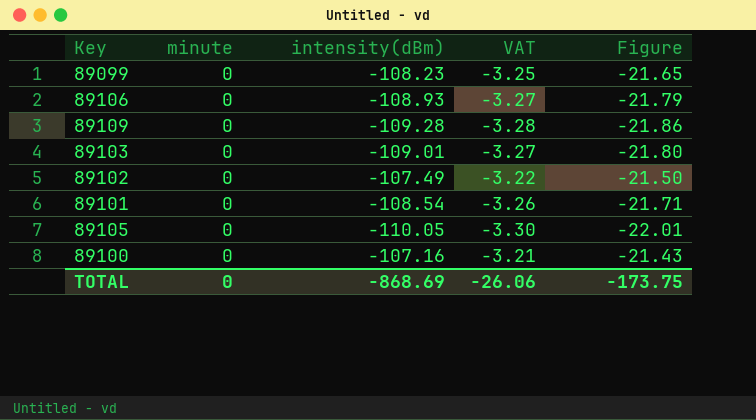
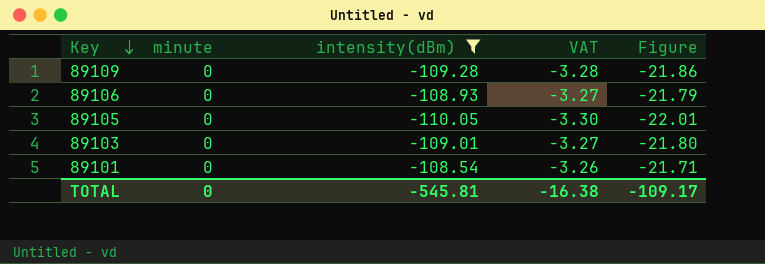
filter: none -> intensity(dBm) <= -108.54
row order: none -> Key descending
TOTAL | intensity(dBm): -868.69 -> -545.81
TOTAL | VAT: -26.06 -> -16.38
TOTAL | Figure: -173.75 -> -109.17

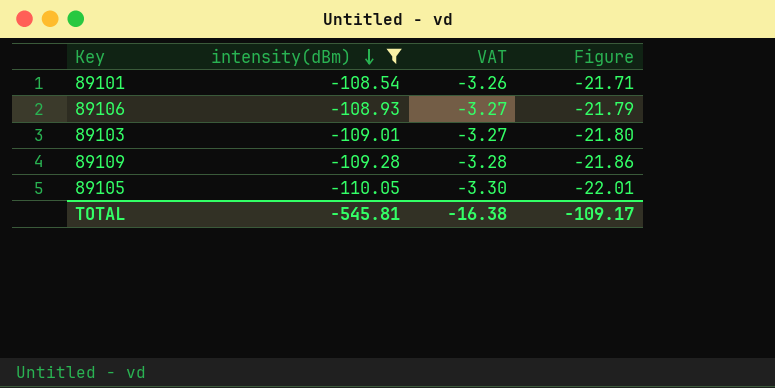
row order: Key descending -> intensity(dBm) descending
column minute | position: 2 -> none

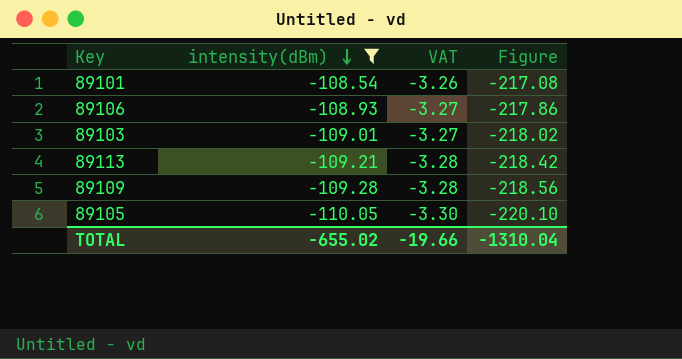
column Figure | formula: [intensity(dBm)] * 0.2 -> [intensity(dBm)] * 2
row 89113: none -> -109.21 | -3.28 | -218.42
TOTAL | intensity(dBm): -545.81 -> -655.02
TOTAL | VAT: -16.38 -> -19.66
TOTAL | Figure: -109.17 -> -1310.04

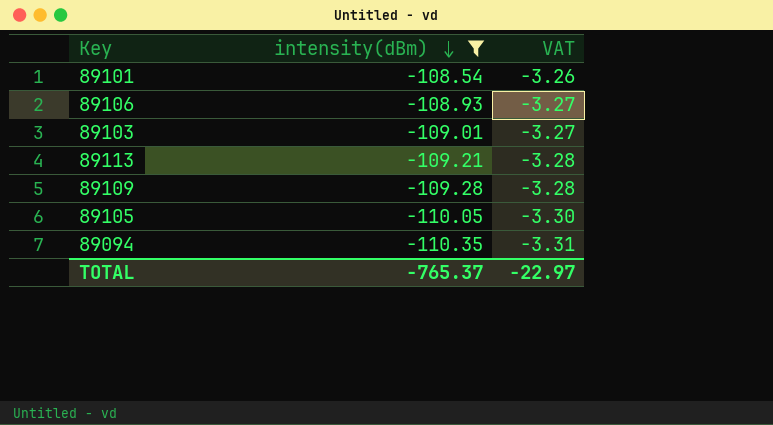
column Figure | formula: [intensity(dBm)] * 2 -> none
row 89094: none -> -110.35 | -3.31
TOTAL | intensity(dBm): -655.02 -> -765.37
TOTAL | VAT: -19.66 -> -22.97

